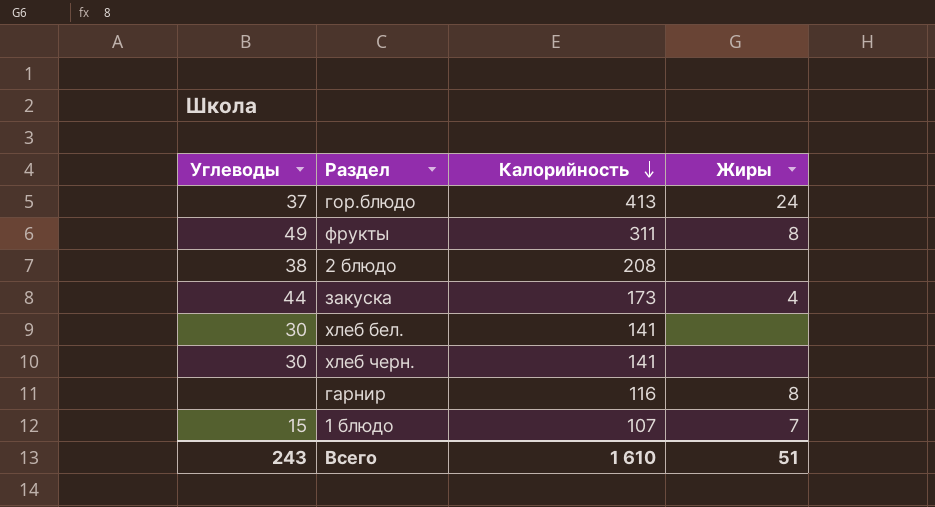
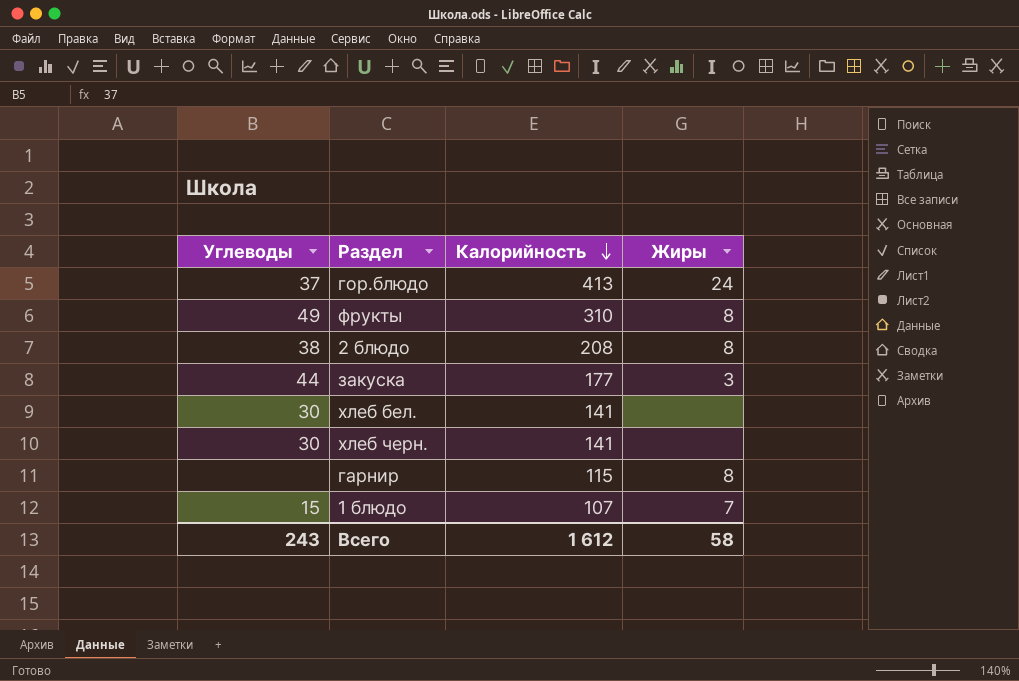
фрукты | Калорийность: 311 -> 310
2 блюдо | Жиры: none -> 8
закуска | Калорийность: 173 -> 177
закуска | Жиры: 4 -> 3
гарнир | Калорийность: 116 -> 115
Всего | Калорийность: 1 610 -> 1 612
Всего | Жиры: 51 -> 58

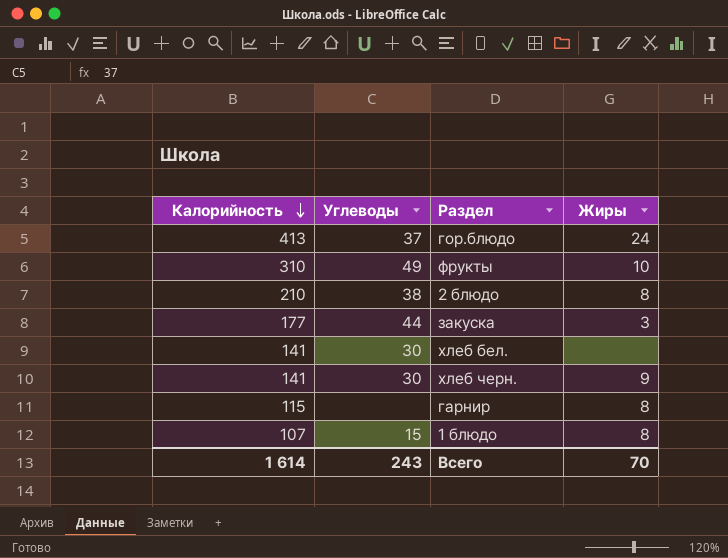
column Калорийность | position: 3 -> 1
фрукты | Жиры: 8 -> 10
2 блюдо | Калорийность: 208 -> 210
хлеб черн. | Жиры: none -> 9
1 блюдо | Жиры: 7 -> 8
Всего | Калорийность: 1 612 -> 1 614
Всего | Жиры: 58 -> 70

